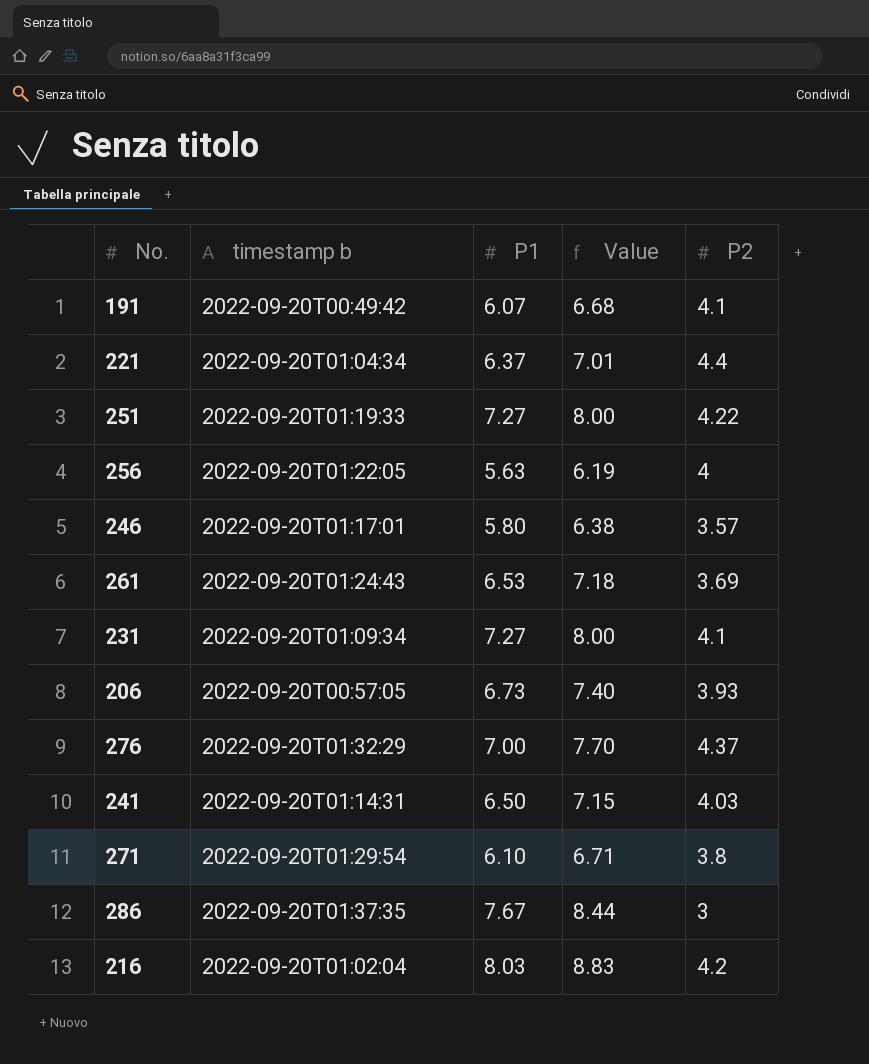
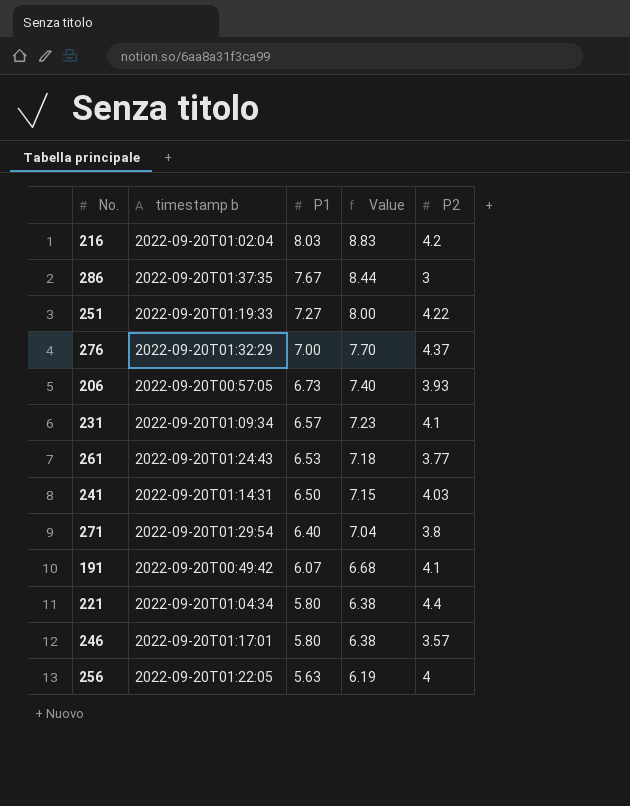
row order: none -> P1 descending
231 | P1: 7.27 -> 6.57
231 | Value: 8.00 -> 7.23
261 | P2: 3.69 -> 3.77
271 | P1: 6.10 -> 6.40
271 | Value: 6.71 -> 7.04
221 | P1: 6.37 -> 5.80
221 | Value: 7.01 -> 6.38

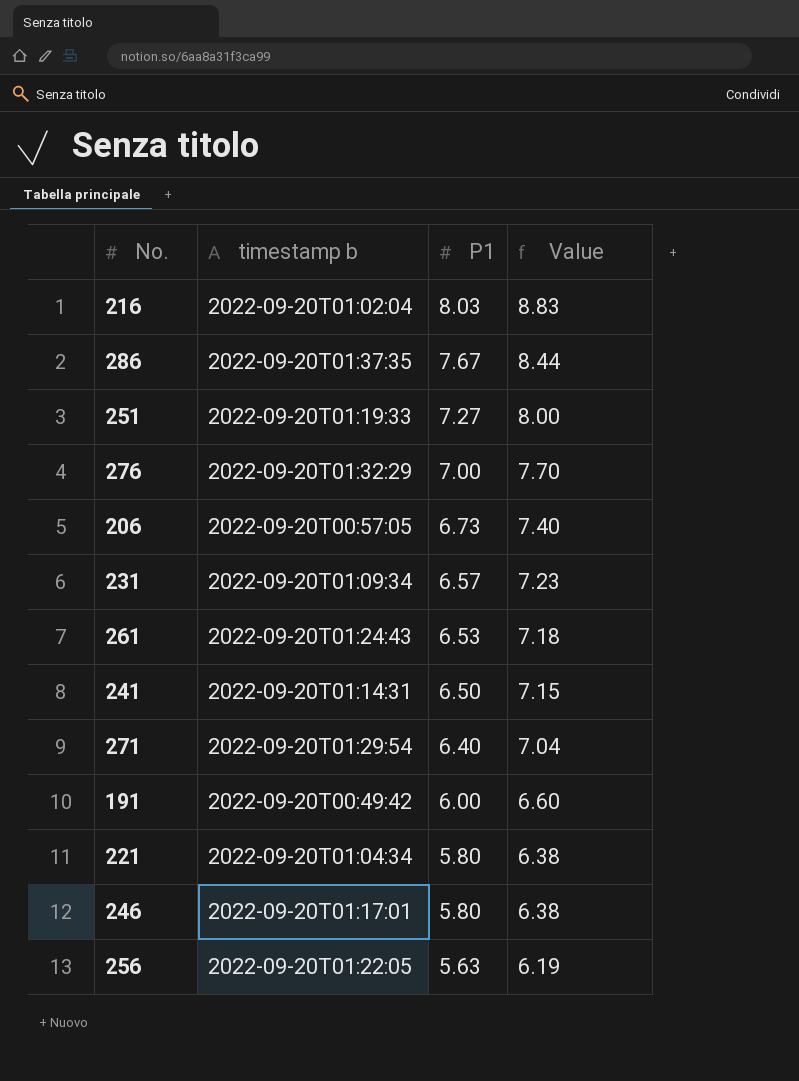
column P2 | position: 5 -> none
191 | P1: 6.07 -> 6.00
191 | Value: 6.68 -> 6.60

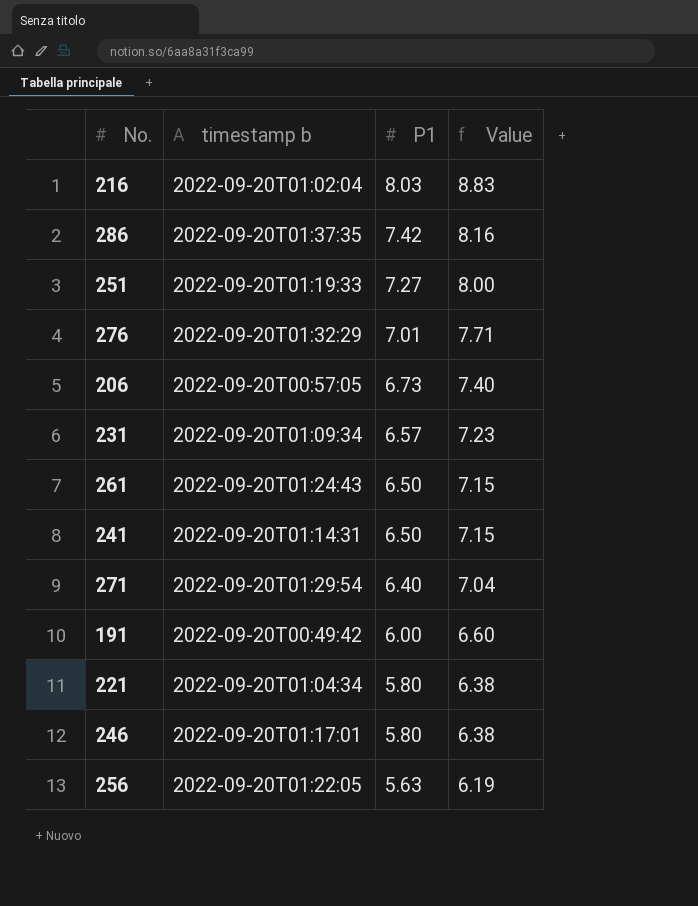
286 | P1: 7.67 -> 7.42
286 | Value: 8.44 -> 8.16
276 | P1: 7.00 -> 7.01
276 | Value: 7.70 -> 7.71
261 | P1: 6.53 -> 6.50
261 | Value: 7.18 -> 7.15

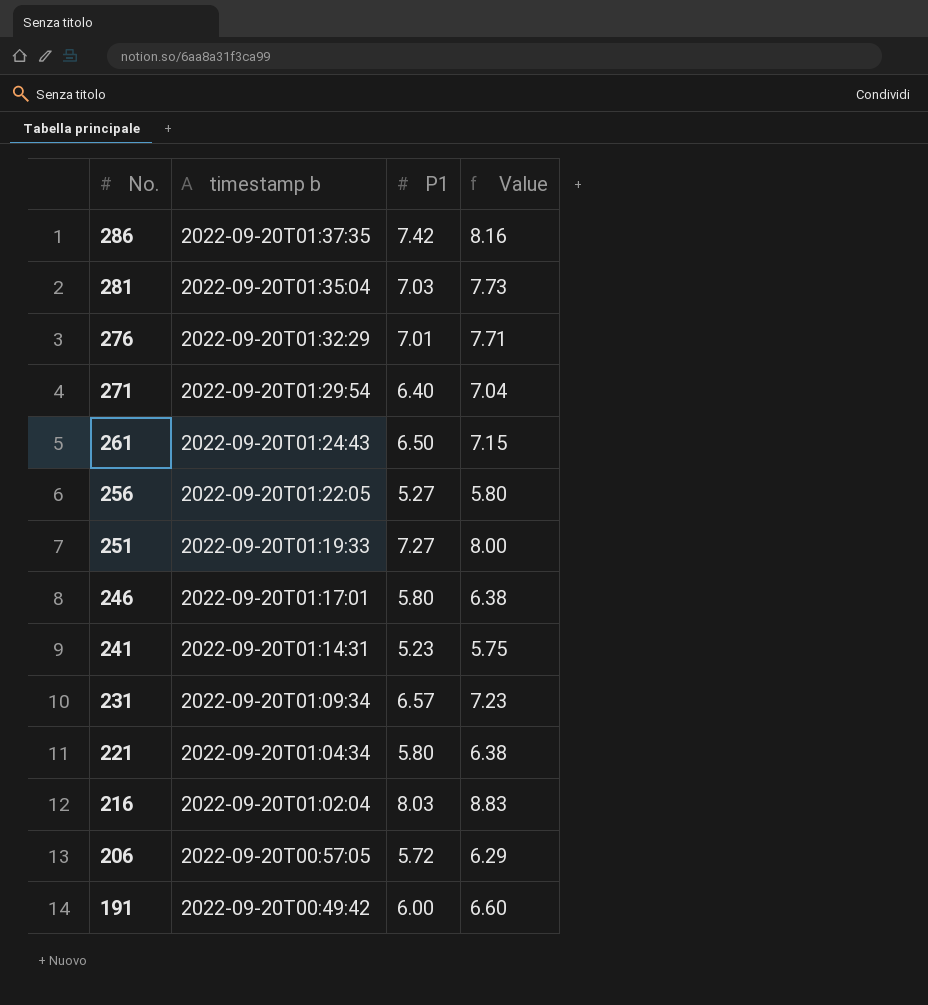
row order: P1 descending -> No. descending
row 281: none -> 2022-09-20T01:35:04 | 7.03 | 7.73
256 | P1: 5.63 -> 5.27
256 | Value: 6.19 -> 5.80
241 | P1: 6.50 -> 5.23
241 | Value: 7.15 -> 5.75
206 | P1: 6.73 -> 5.72
206 | Value: 7.40 -> 6.29

